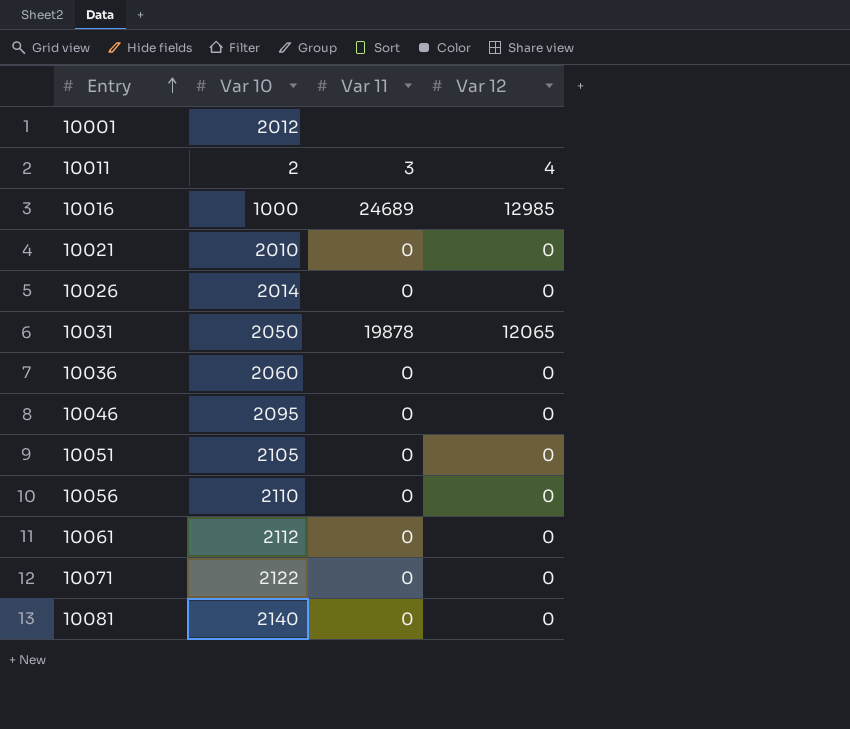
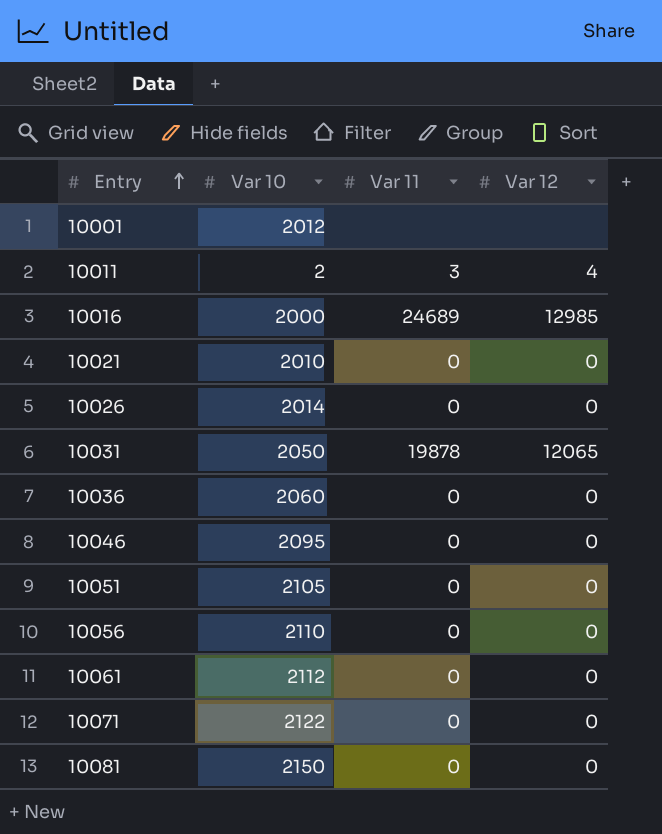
10016 | Var 10: 1000 -> 2000
10081 | Var 10: 2140 -> 2150

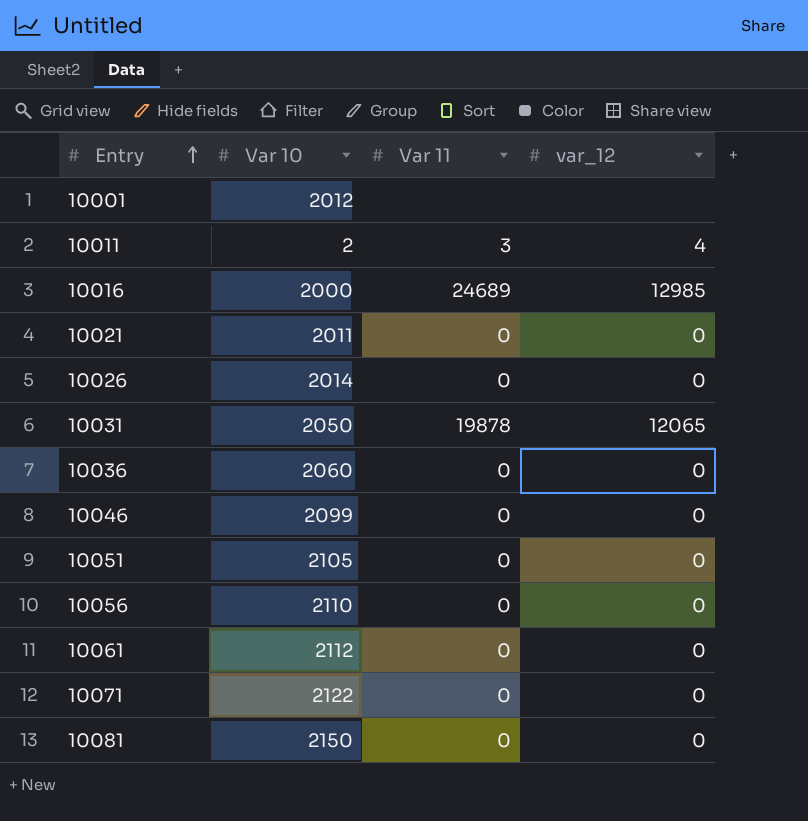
column name: Var 12 -> var_12
10021 | Var 10: 2010 -> 2011
10046 | Var 10: 2095 -> 2099

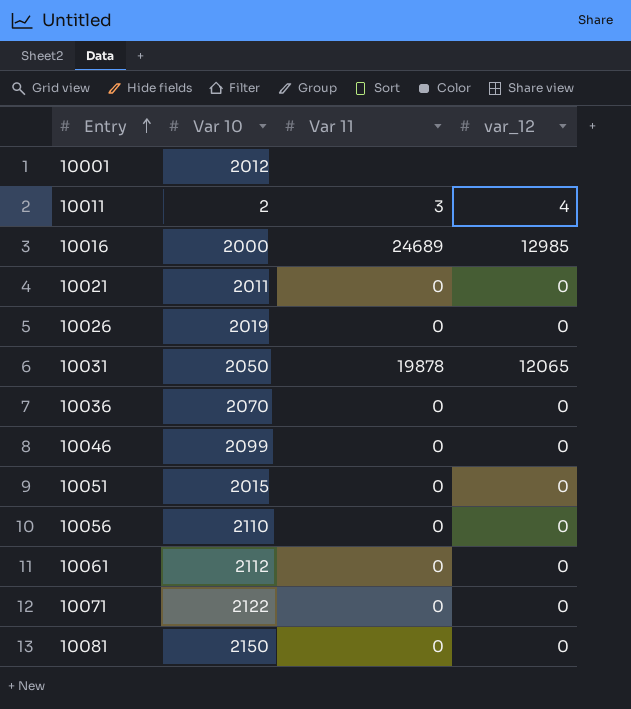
10026 | Var 10: 2014 -> 2019
10036 | Var 10: 2060 -> 2070
10051 | Var 10: 2105 -> 2015

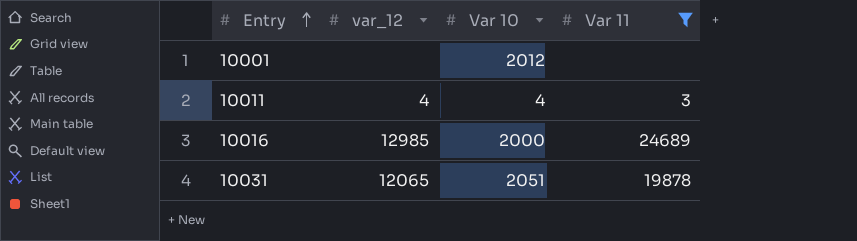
filter: none -> Var 11 != 0
column var_12 | position: 4 -> 2
10011 | Var 10: 2 -> 4
10031 | Var 10: 2050 -> 2051

